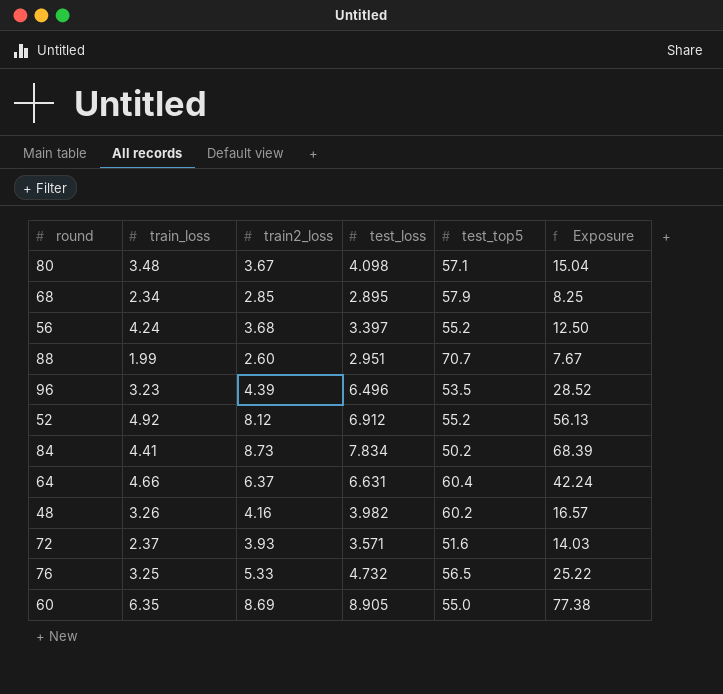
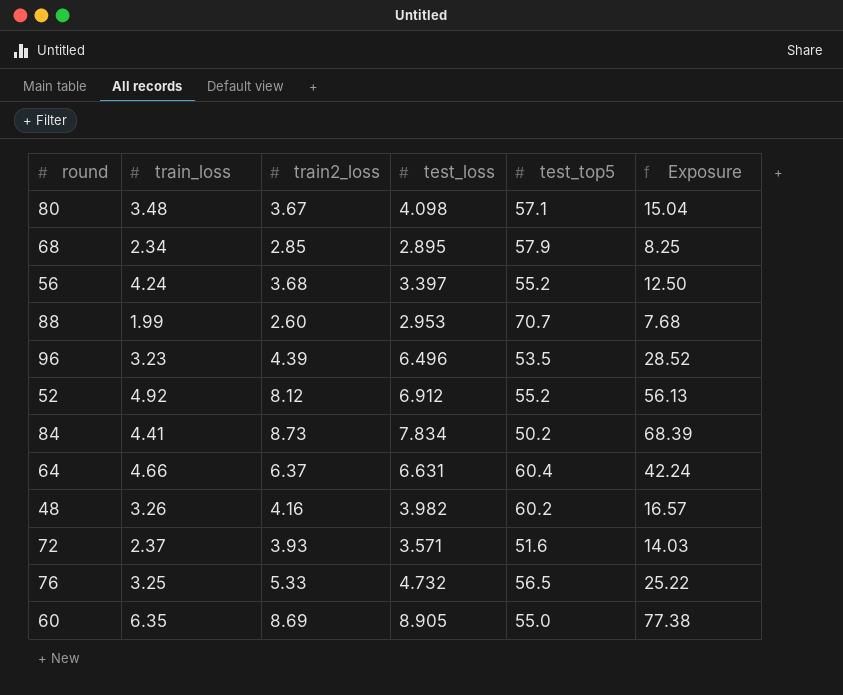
88 | test_loss: 2.951 -> 2.953
88 | Exposure: 7.67 -> 7.68

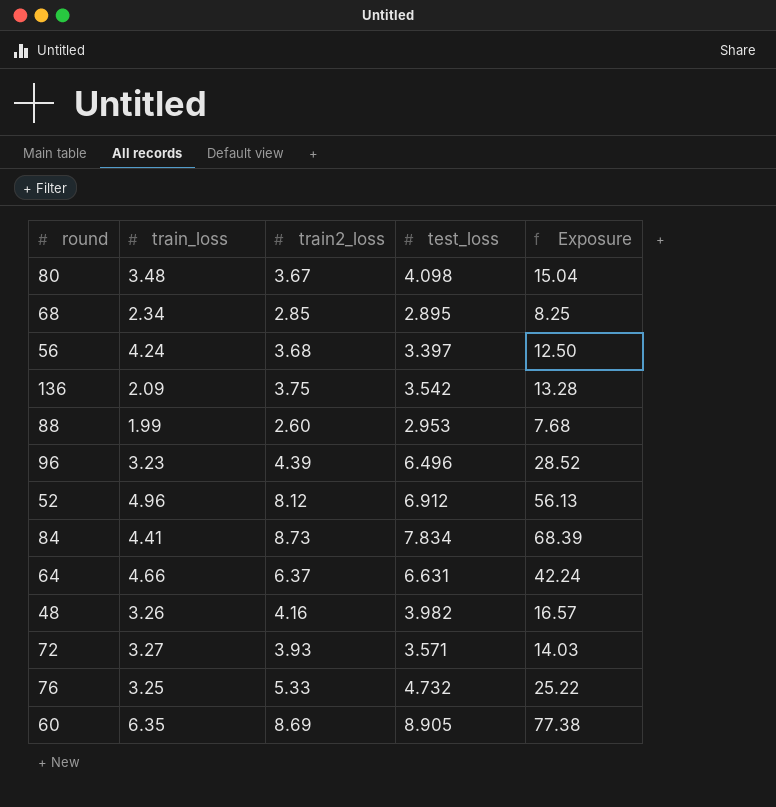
column test_top5 | position: 5 -> none
row 136: none -> 2.09 | 3.75 | 3.542 | 13.28
52 | train_loss: 4.92 -> 4.96
72 | train_loss: 2.37 -> 3.27

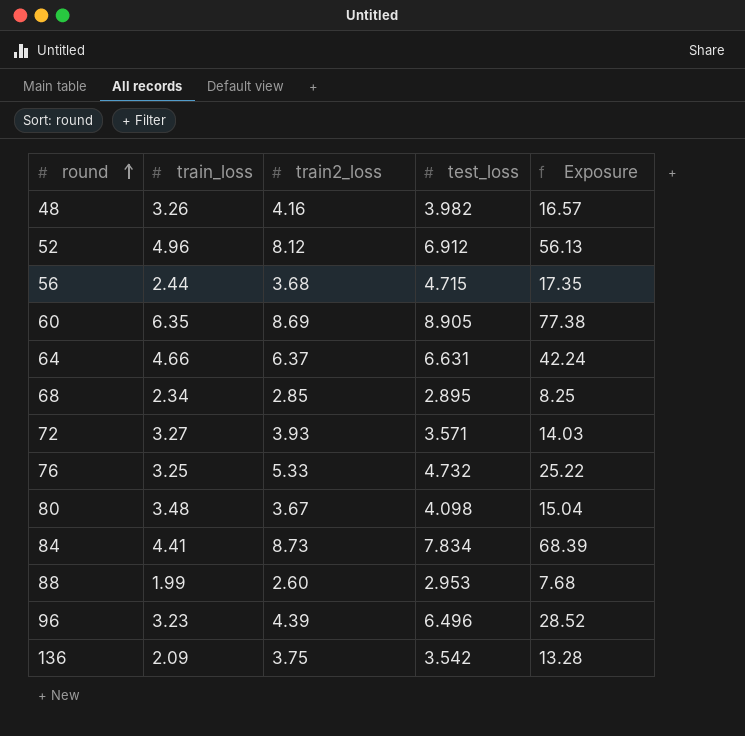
row order: none -> round ascending
56 | train_loss: 4.24 -> 2.44
56 | test_loss: 3.397 -> 4.715
56 | Exposure: 12.50 -> 17.35

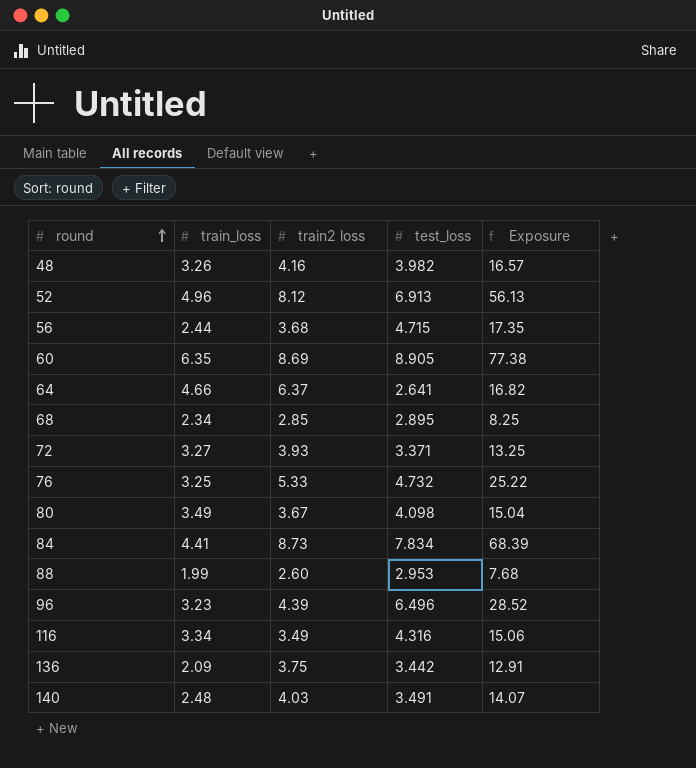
column name: train2_loss -> train2 loss
52 | test_loss: 6.912 -> 6.913
64 | test_loss: 6.631 -> 2.641
64 | Exposure: 42.24 -> 16.82
72 | test_loss: 3.571 -> 3.371
72 | Exposure: 14.03 -> 13.25
80 | train_loss: 3.48 -> 3.49
row 116: none -> 3.34 | 3.49 | 4.316 | 15.06
136 | test_loss: 3.542 -> 3.442
136 | Exposure: 13.28 -> 12.91
row 140: none -> 2.48 | 4.03 | 3.491 | 14.07

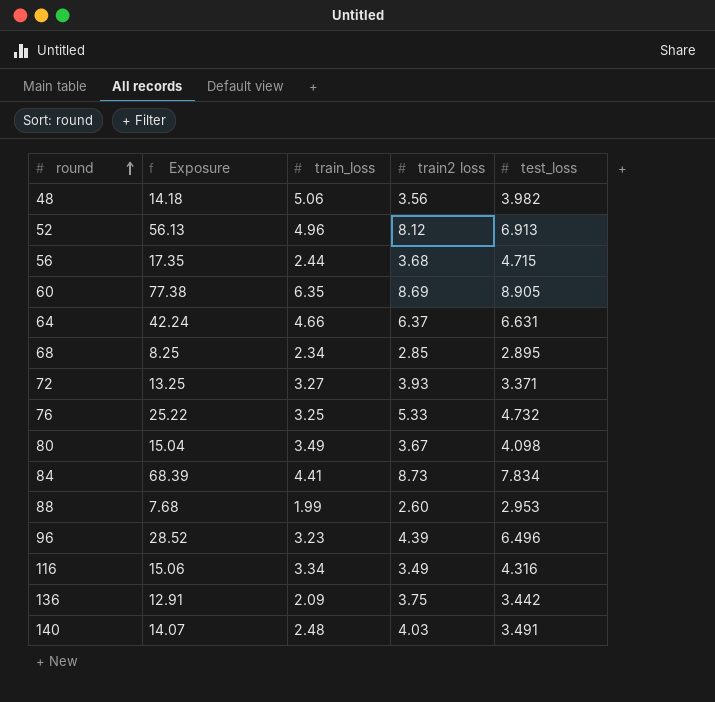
column Exposure | position: 5 -> 2
48 | Exposure: 16.57 -> 14.18
48 | train_loss: 3.26 -> 5.06
48 | train2 loss: 4.16 -> 3.56
64 | Exposure: 16.82 -> 42.24
64 | test_loss: 2.641 -> 6.631

